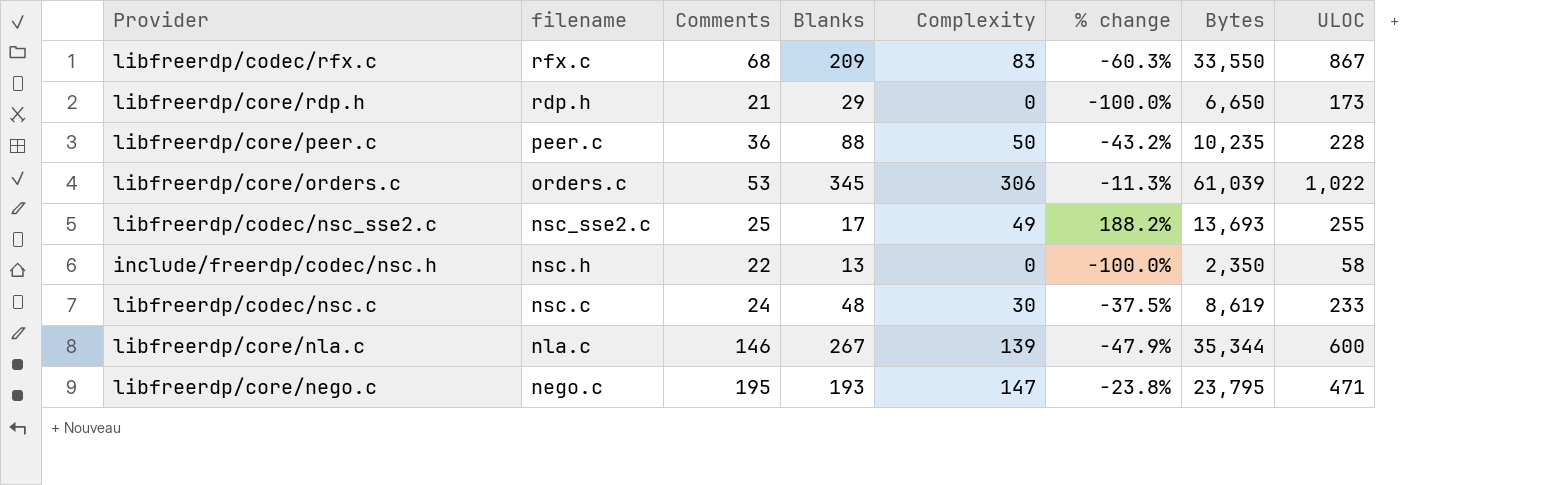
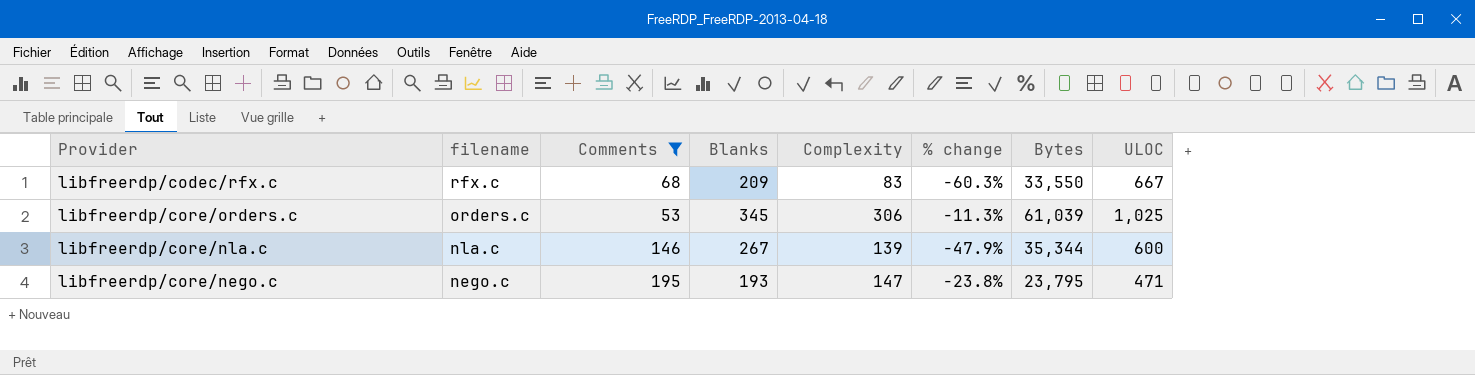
filter: none -> Comments >= 53
libfreerdp/codec/rfx.c | ULOC: 867 -> 667
libfreerdp/core/orders.c | ULOC: 1,022 -> 1,025

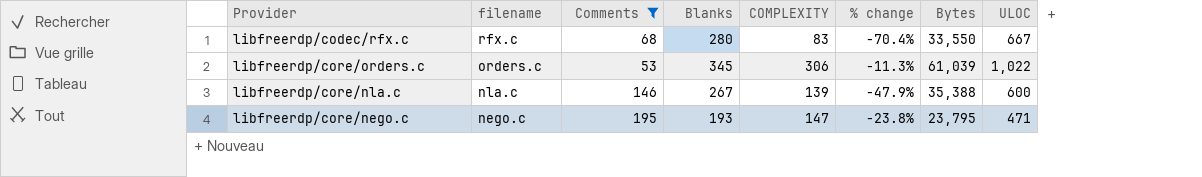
column name: Complexity -> COMPLEXITY
libfreerdp/codec/rfx.c | Blanks: 209 -> 280
libfreerdp/codec/rfx.c | % change: -60.3% -> -70.4%
libfreerdp/core/orders.c | ULOC: 1,025 -> 1,022
libfreerdp/core/nla.c | Bytes: 35,344 -> 35,388

